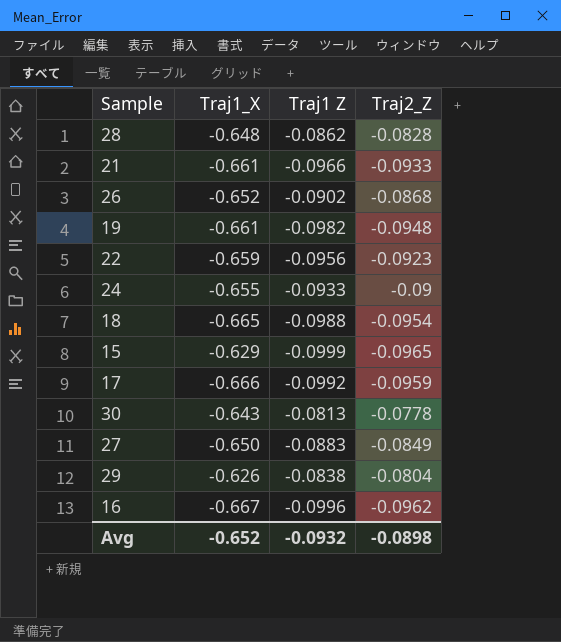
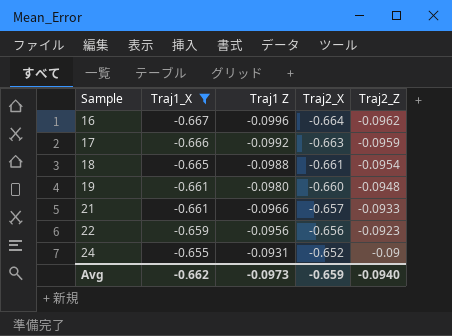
filter: none -> Traj1_X <= -0.655
row order: none -> Sample ascending
column Traj2_X | position: none -> 4
19 | Traj1 Z: -0.0982 -> -0.0980
24 | Traj1 Z: -0.0933 -> -0.0931
Avg | Traj1_X: -0.652 -> -0.662
Avg | Traj1 Z: -0.0932 -> -0.0973
Avg | Traj2_Z: -0.0898 -> -0.0940

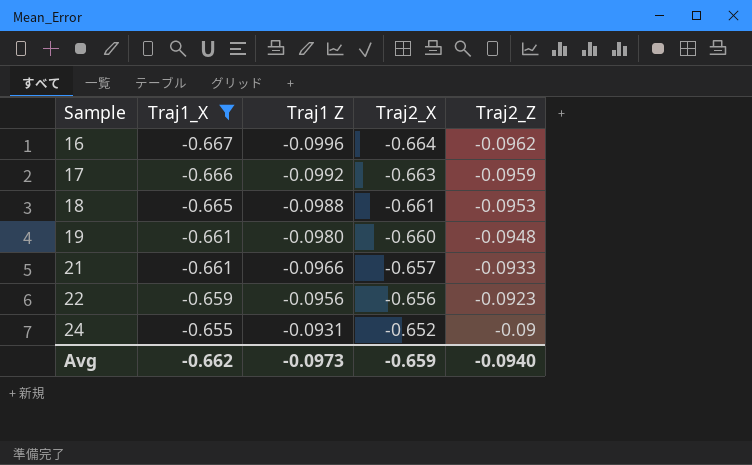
18 | Traj2_Z: -0.0954 -> -0.0953

